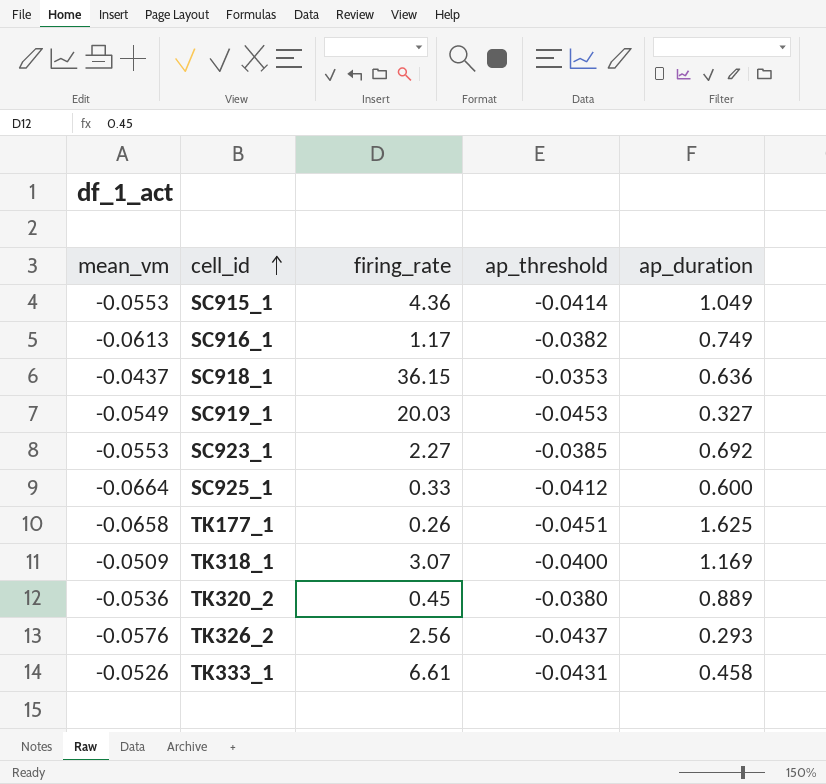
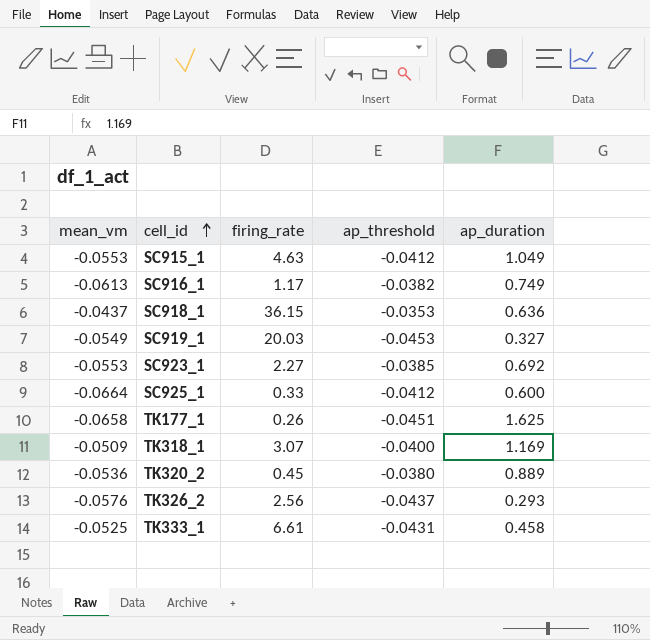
SC915_1 | firing_rate: 4.36 -> 4.63
SC915_1 | ap_threshold: -0.0414 -> -0.0412
TK333_1 | mean_vm: -0.0526 -> -0.0525

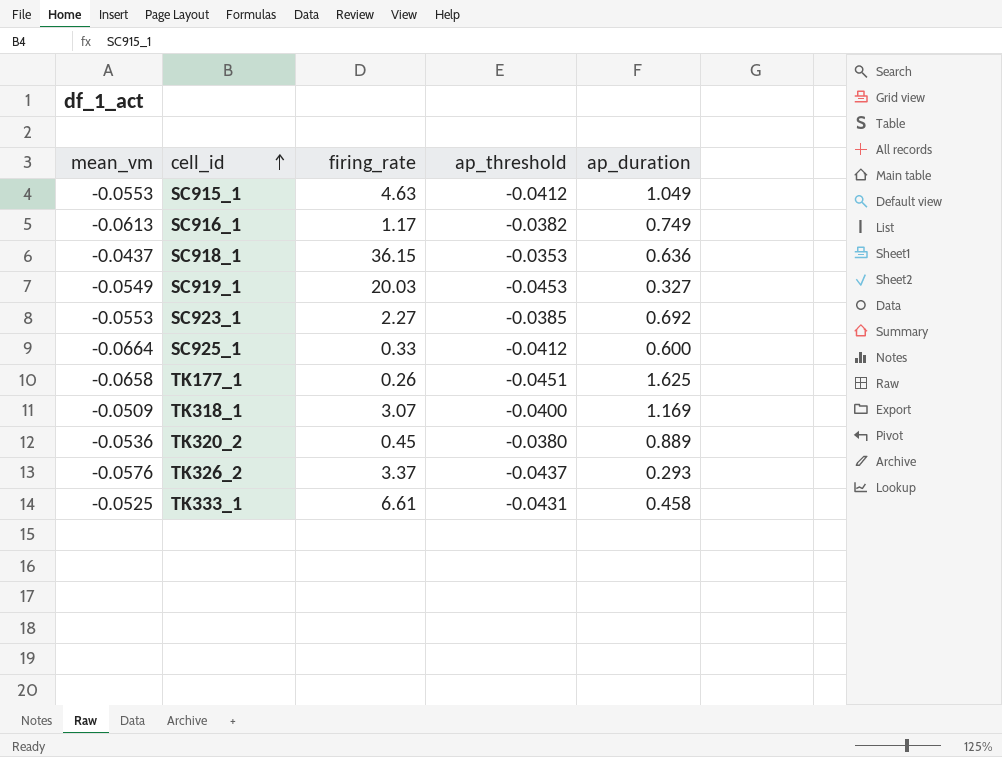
TK326_2 | firing_rate: 2.56 -> 3.37

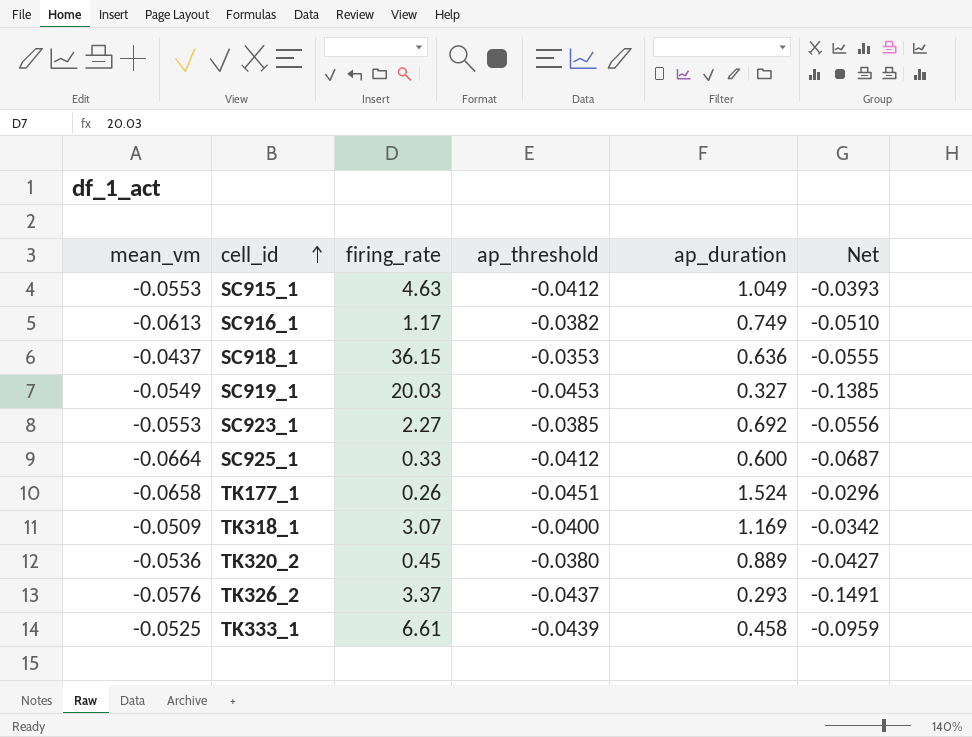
column Net | formula: none -> [ap_threshold] / [ap_duration]
TK177_1 | ap_duration: 1.625 -> 1.524
TK333_1 | ap_threshold: -0.0431 -> -0.0439

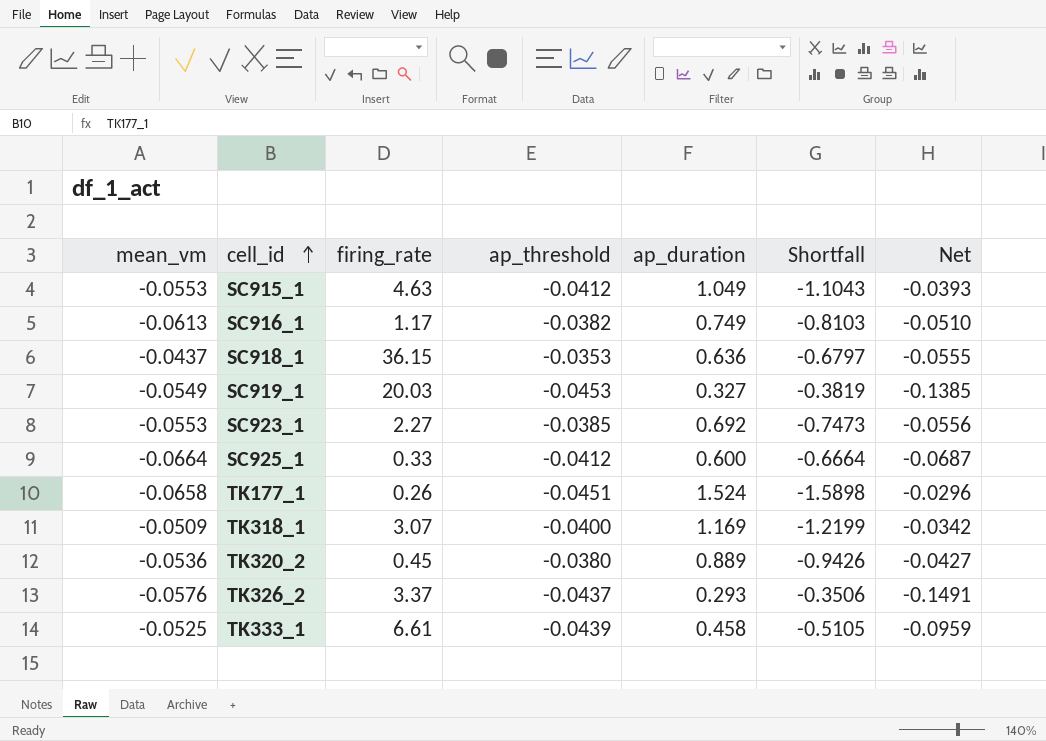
column Shortfall | formula: none -> [mean_vm] - [ap_duration]

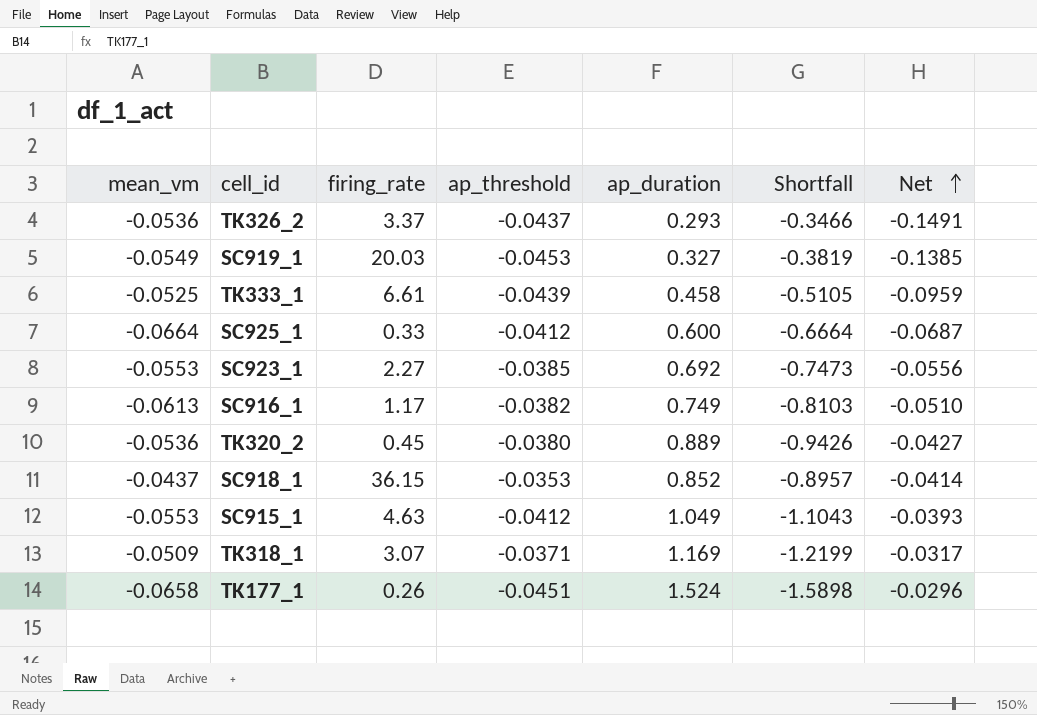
row order: cell_id ascending -> Net ascending
TK326_2 | mean_vm: -0.0576 -> -0.0536
TK326_2 | Shortfall: -0.3506 -> -0.3466
SC918_1 | ap_duration: 0.636 -> 0.852
SC918_1 | Shortfall: -0.6797 -> -0.8957
SC918_1 | Net: -0.0555 -> -0.0414
TK318_1 | ap_threshold: -0.0400 -> -0.0371
TK318_1 | Net: -0.0342 -> -0.0317

